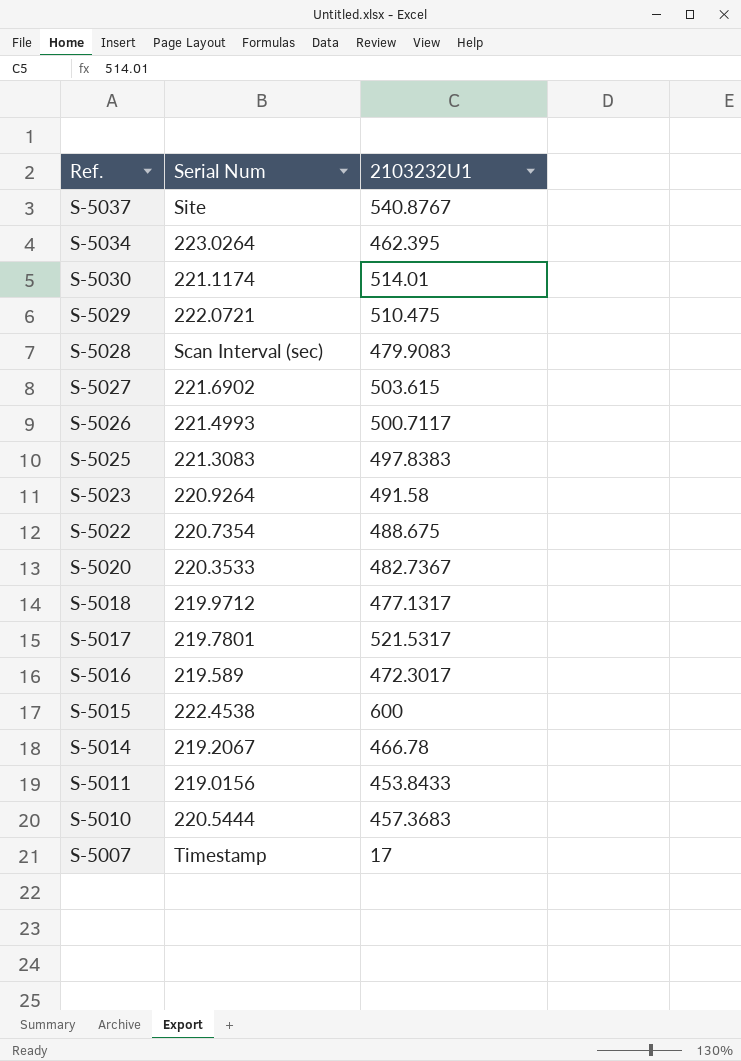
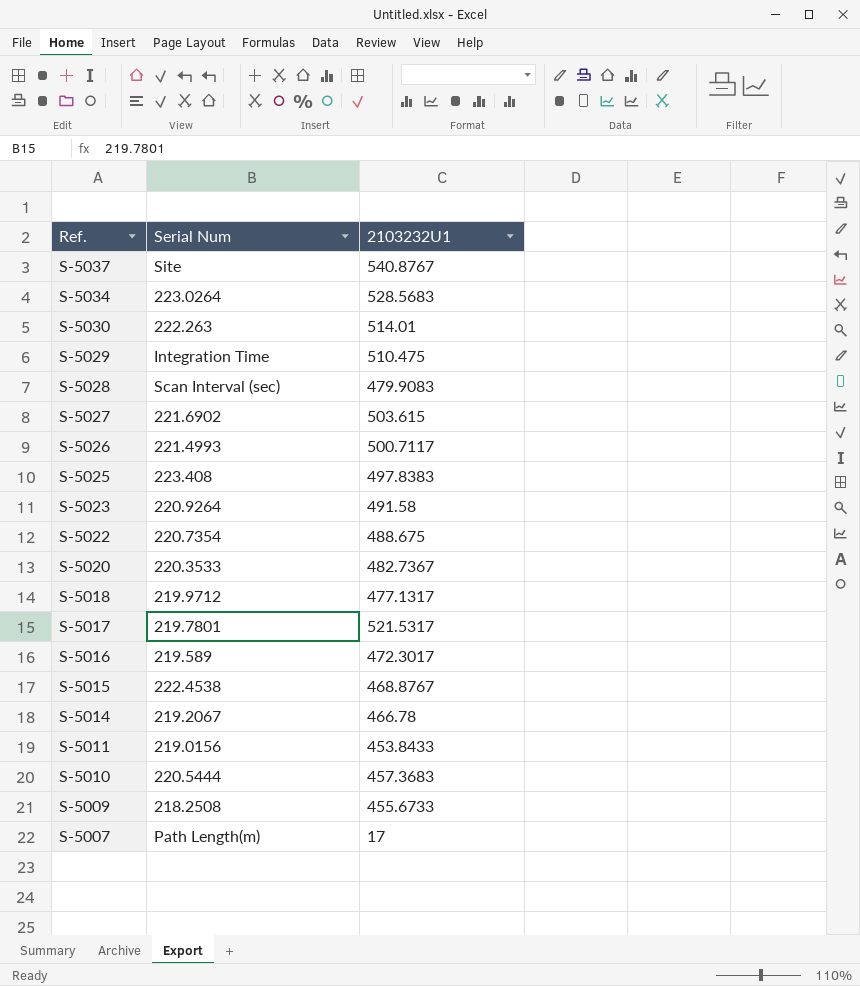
S-5034 | 2103232U1: 462.395 -> 528.5683
S-5030 | Serial Num: 221.1174 -> 222.263
S-5029 | Serial Num: 222.0721 -> Integration Time
S-5025 | Serial Num: 221.3083 -> 223.408
S-5015 | 2103232U1: 600 -> 468.8767
row S-5009: none -> 218.2508 | 455.6733
S-5007 | Serial Num: Timestamp -> Path Length(m)

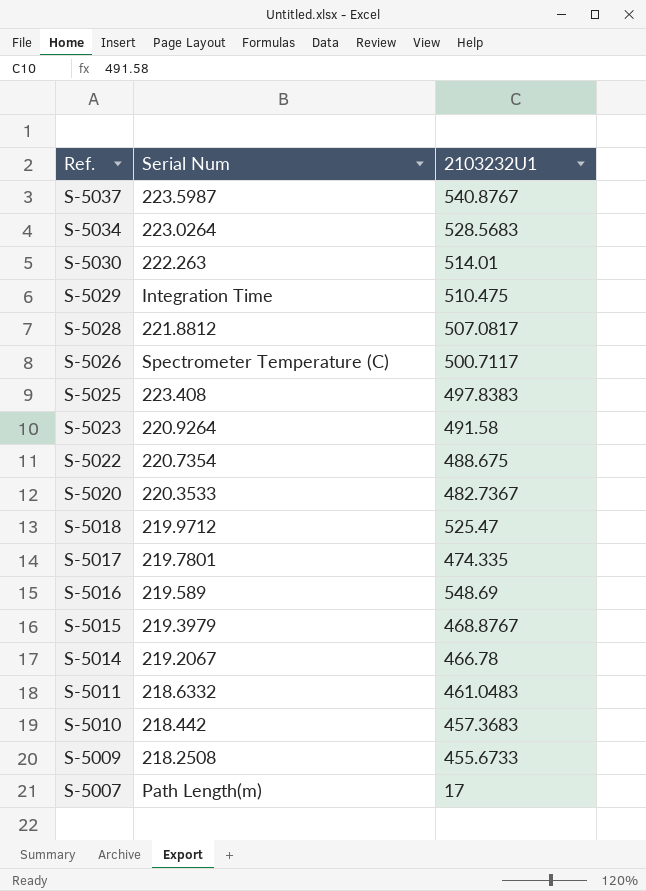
row S-5027: 221.6902 | 503.615 -> none
S-5037 | Serial Num: Site -> 223.5987
S-5028 | Serial Num: Scan Interval (sec) -> 221.8812
S-5028 | 2103232U1: 479.9083 -> 507.0817
S-5026 | Serial Num: 221.4993 -> Spectrometer Temperature (C)
S-5018 | 2103232U1: 477.1317 -> 525.47
S-5017 | 2103232U1: 521.5317 -> 474.335
S-5016 | 2103232U1: 472.3017 -> 548.69
S-5015 | Serial Num: 222.4538 -> 219.3979
S-5011 | Serial Num: 219.0156 -> 218.6332
S-5011 | 2103232U1: 453.8433 -> 461.0483
S-5010 | Serial Num: 220.5444 -> 218.442

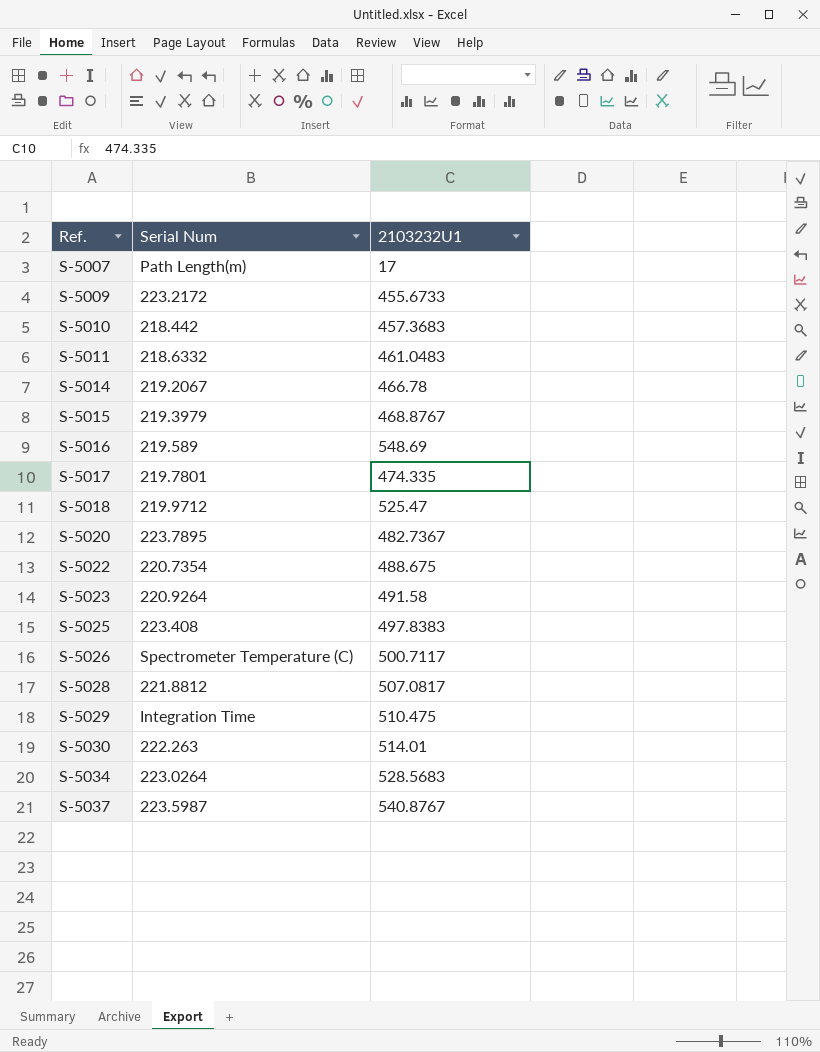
row order: Ref. descending -> Ref. ascending
S-5009 | Serial Num: 218.2508 -> 223.2172
S-5020 | Serial Num: 220.3533 -> 223.7895

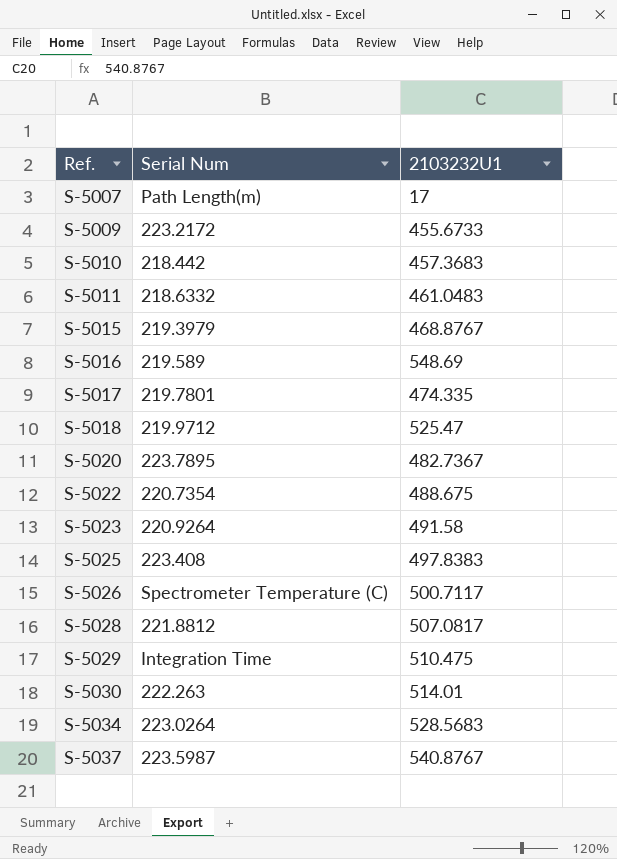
row S-5014: 219.2067 | 466.78 -> none

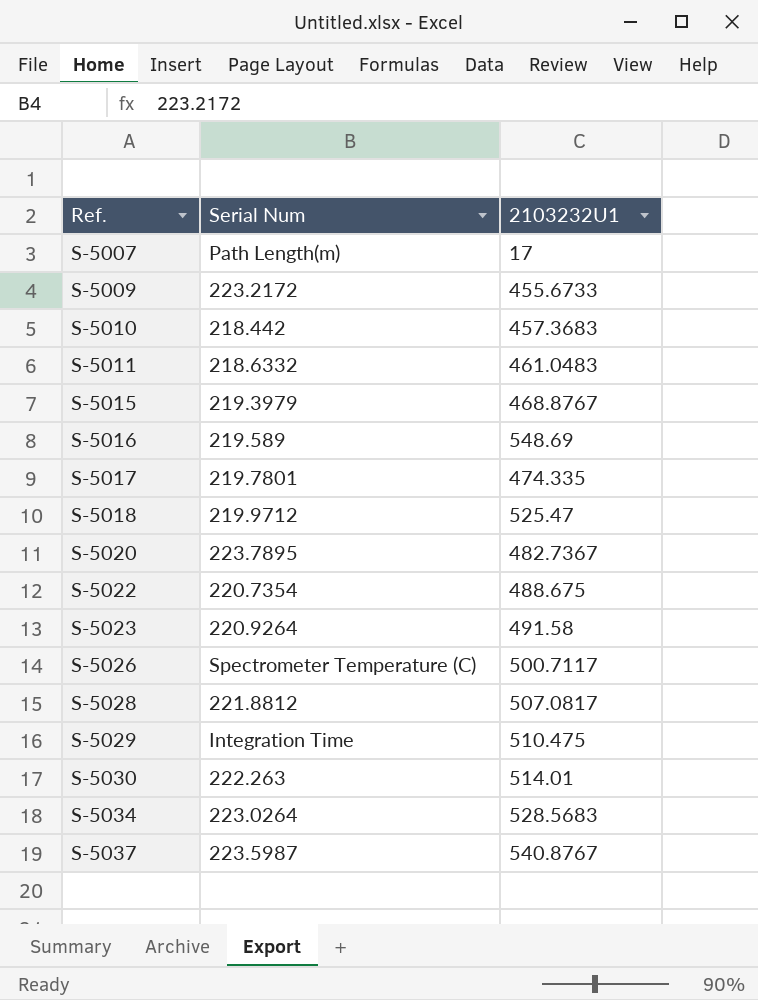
row S-5025: 223.408 | 497.8383 -> none

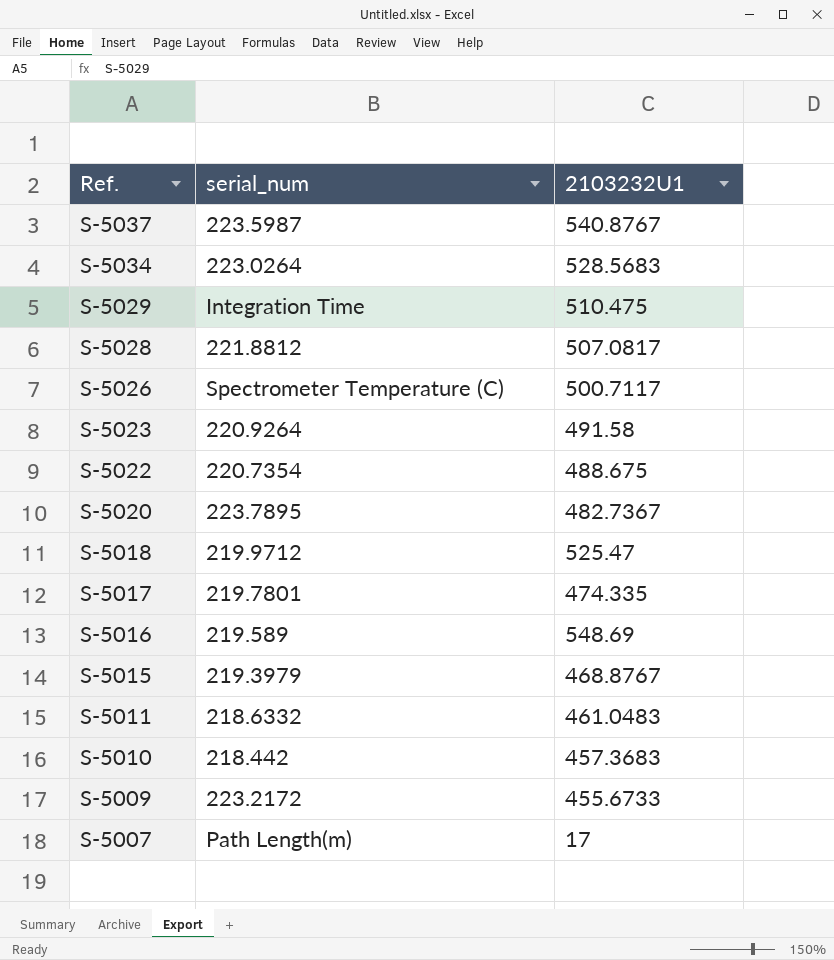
row order: Ref. ascending -> Ref. descending
column name: Serial Num -> serial_num
row S-5030: 222.263 | 514.01 -> none

